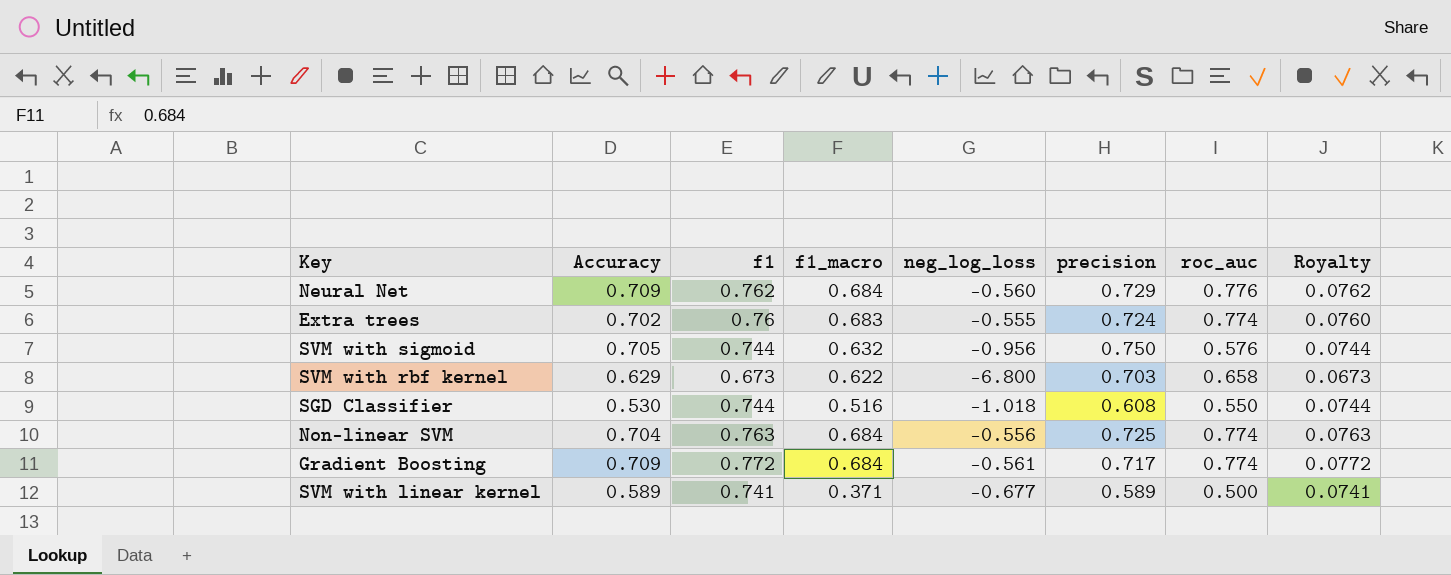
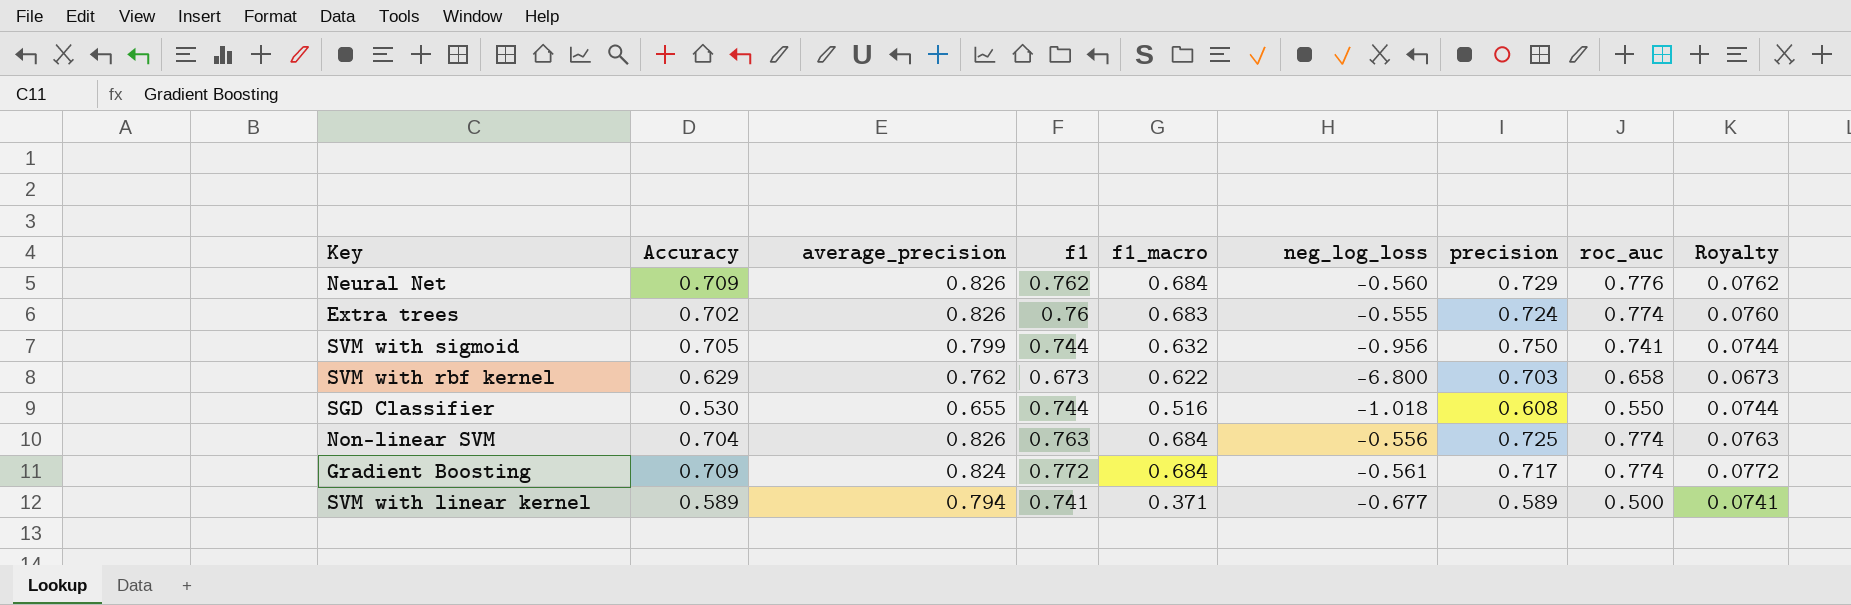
column average_precision | position: none -> 3
SVM with sigmoid | roc_auc: 0.576 -> 0.741

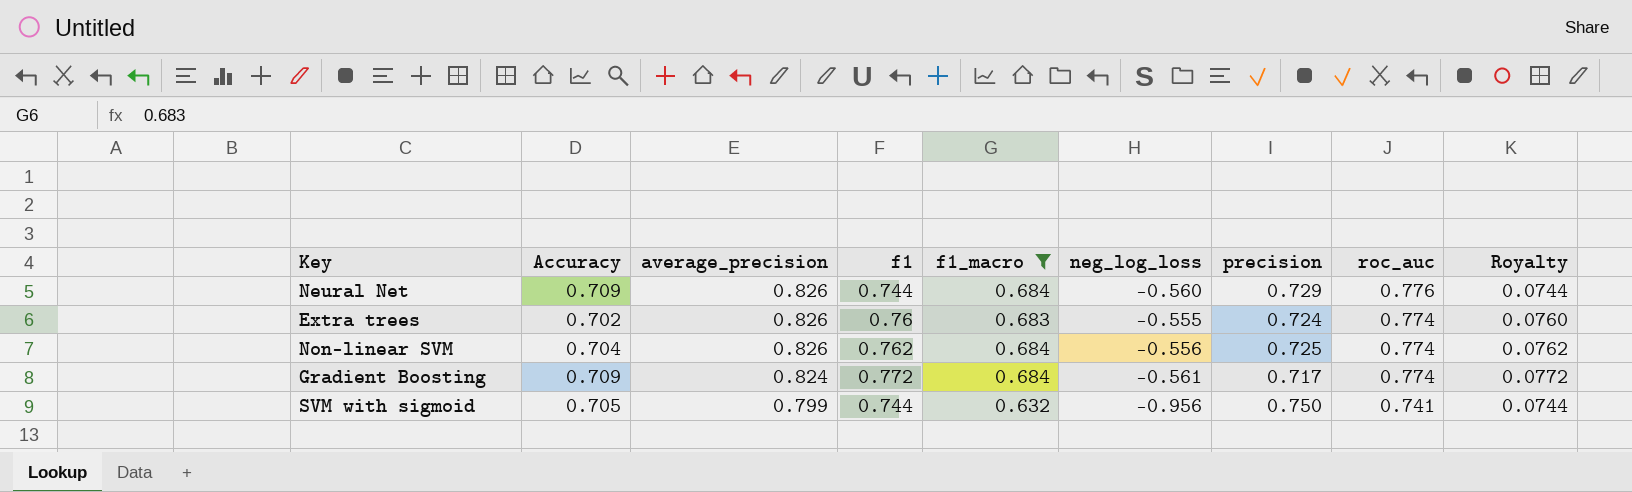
filter: none -> f1_macro >= 0.632
row order: none -> average_precision descending
Neural Net | f1: 0.762 -> 0.744
Neural Net | Royalty: 0.0762 -> 0.0744
Non-linear SVM | f1: 0.763 -> 0.762
Non-linear SVM | Royalty: 0.0763 -> 0.0762

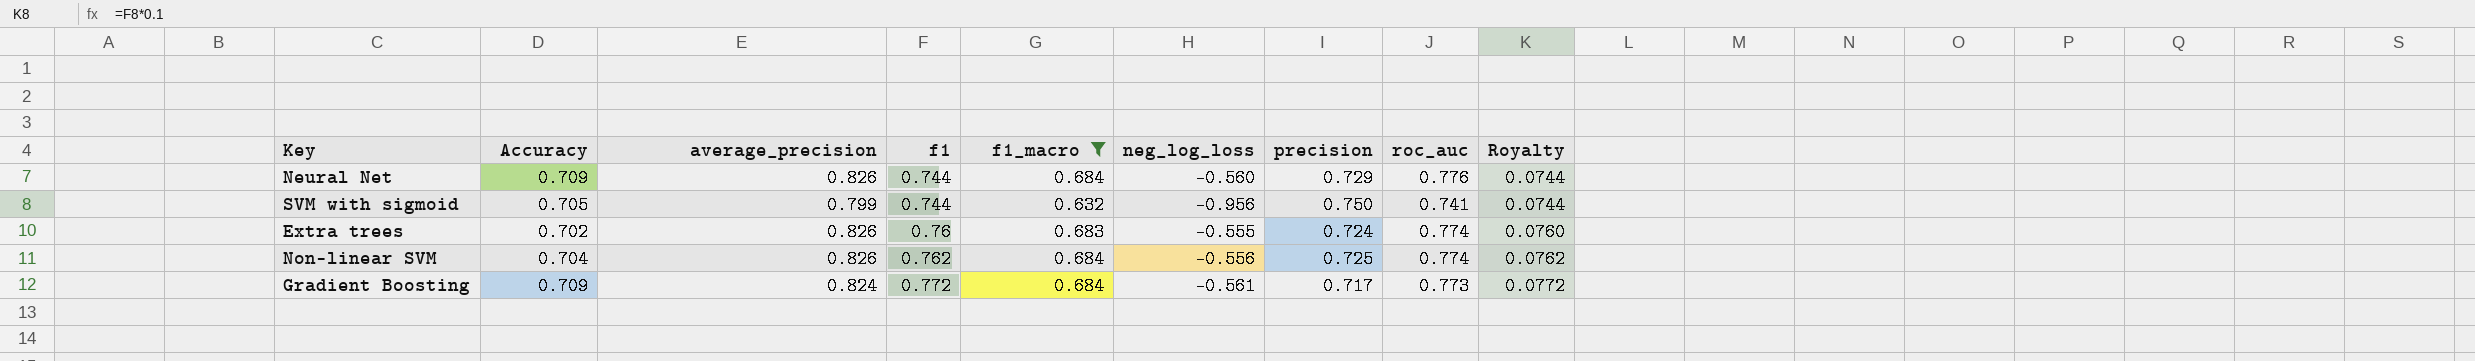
row order: average_precision descending -> f1 ascending
Gradient Boosting | roc_auc: 0.774 -> 0.773

